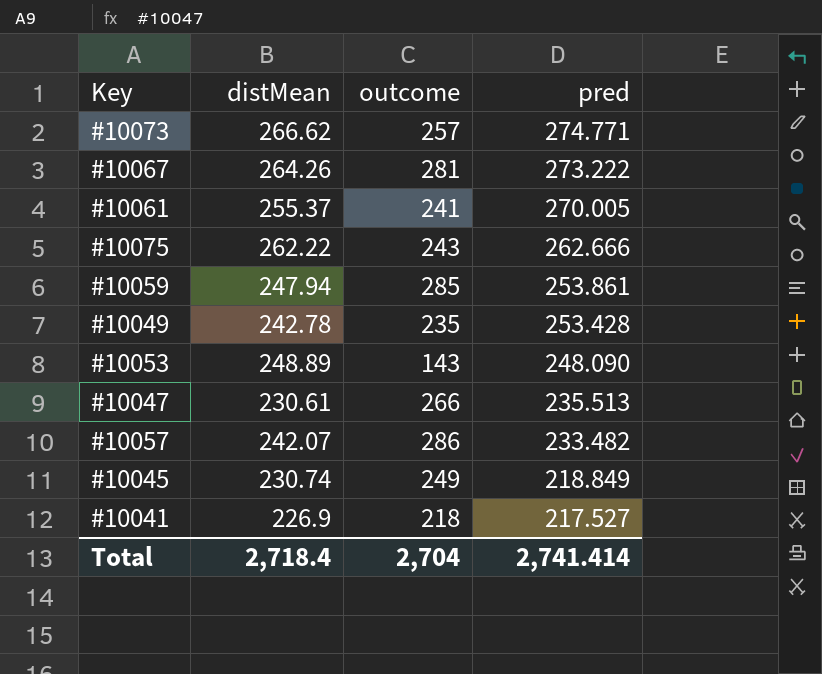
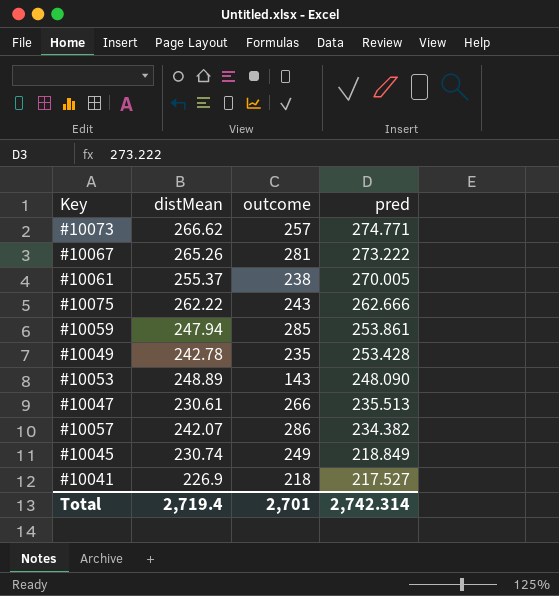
#10067 | distMean: 264.26 -> 265.26
#10061 | outcome: 241 -> 238
#10057 | pred: 233.482 -> 234.382
Total | distMean: 2,718.4 -> 2,719.4
Total | outcome: 2,704 -> 2,701
Total | pred: 2,741.414 -> 2,742.314

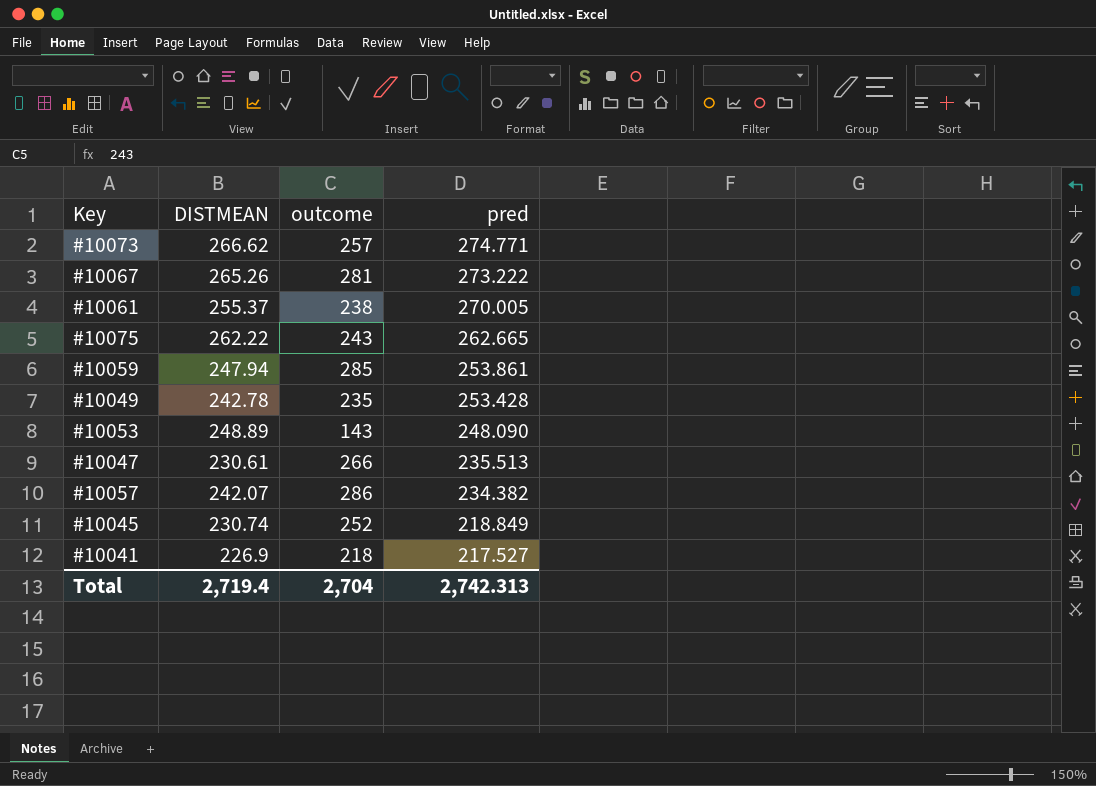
column name: distMean -> DISTMEAN
#10075 | pred: 262.666 -> 262.665
#10045 | outcome: 249 -> 252
Total | outcome: 2,701 -> 2,704
Total | pred: 2,742.314 -> 2,742.313

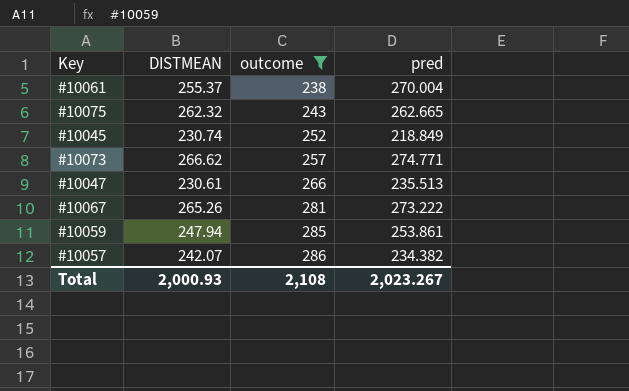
filter: none -> outcome >= 238
row order: pred descending -> outcome ascending
#10061 | pred: 270.005 -> 270.004
#10075 | DISTMEAN: 262.22 -> 262.32
Total | DISTMEAN: 2,719.4 -> 2,000.93
Total | outcome: 2,704 -> 2,108
Total | pred: 2,742.313 -> 2,023.267

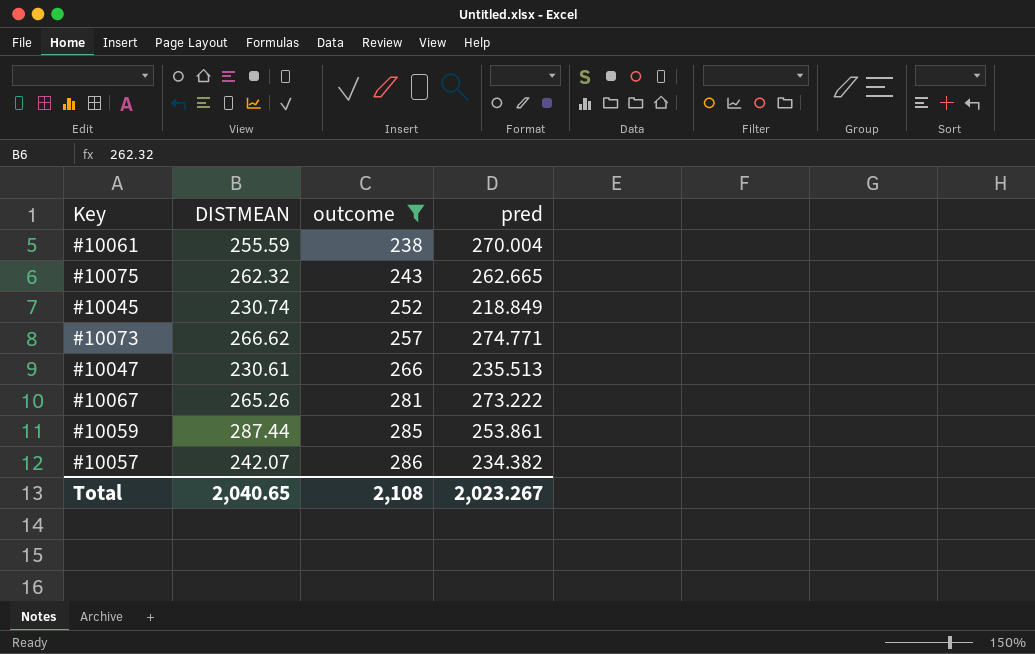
#10061 | DISTMEAN: 255.37 -> 255.59
#10059 | DISTMEAN: 247.94 -> 287.44
Total | DISTMEAN: 2,000.93 -> 2,040.65

